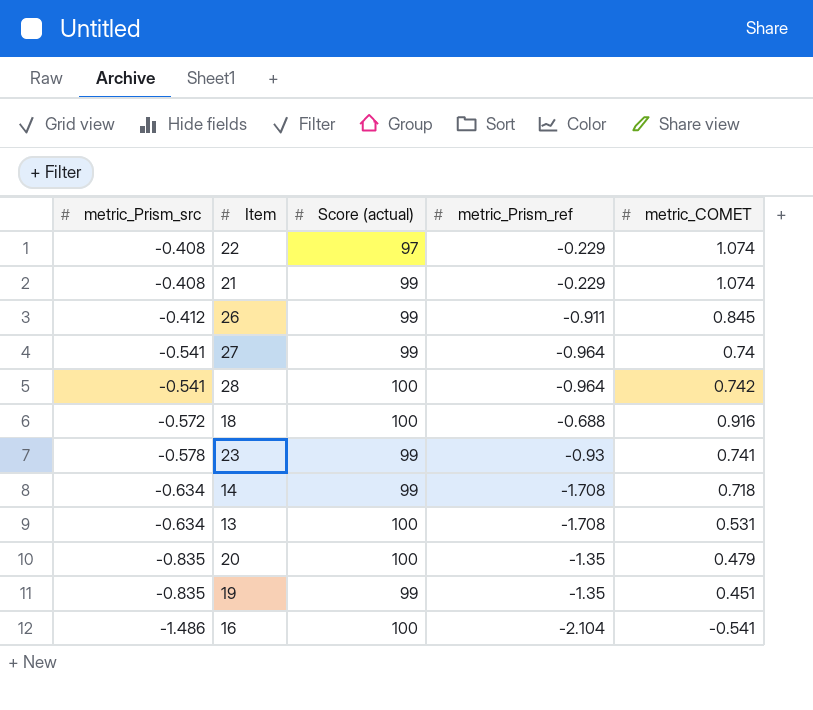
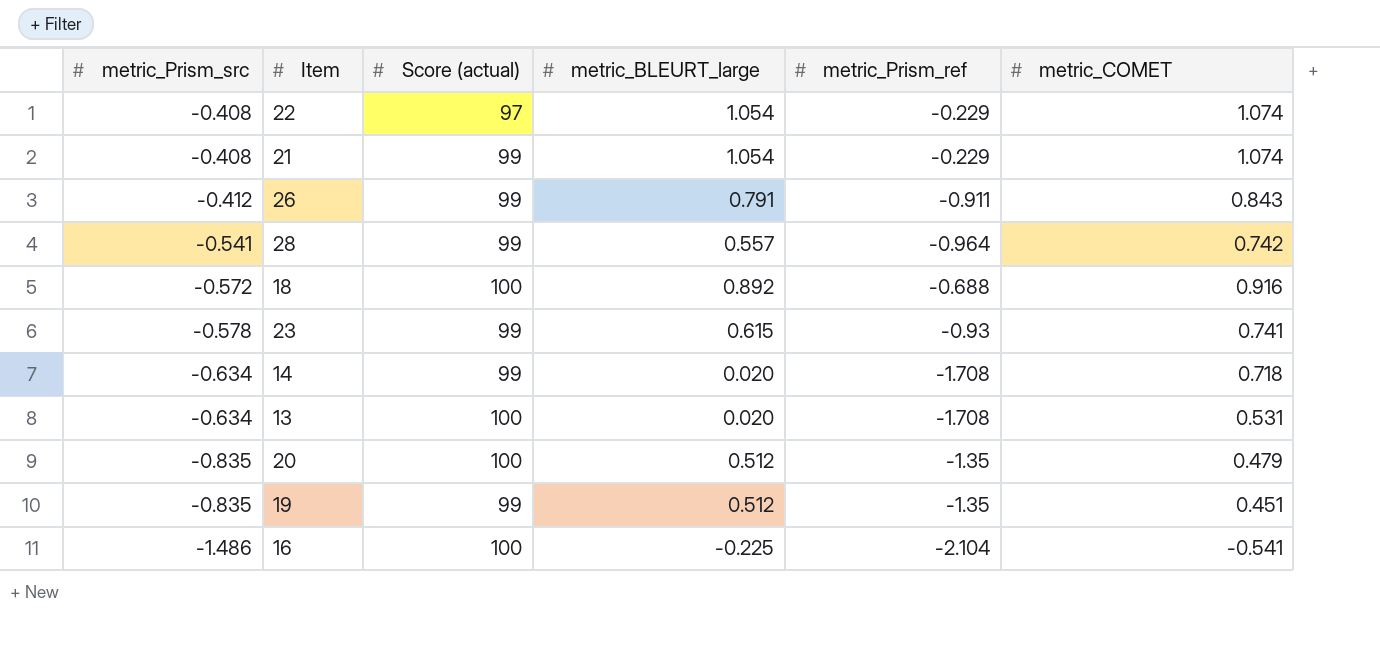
column metric_BLEURT_large | position: none -> 4
row 27: -0.541 | 99 | -0.964 | 0.74 -> none
26 | metric_COMET: 0.845 -> 0.843
28 | Score (actual): 100 -> 99

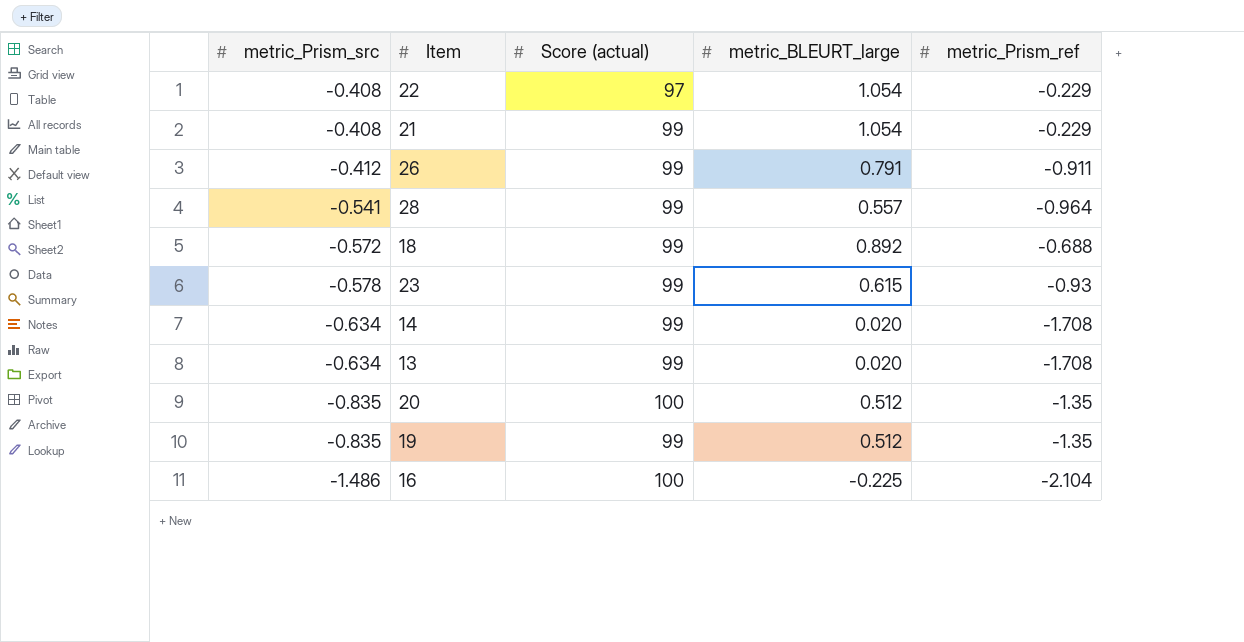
column metric_COMET | position: 6 -> none
18 | Score (actual): 100 -> 99
13 | Score (actual): 100 -> 99

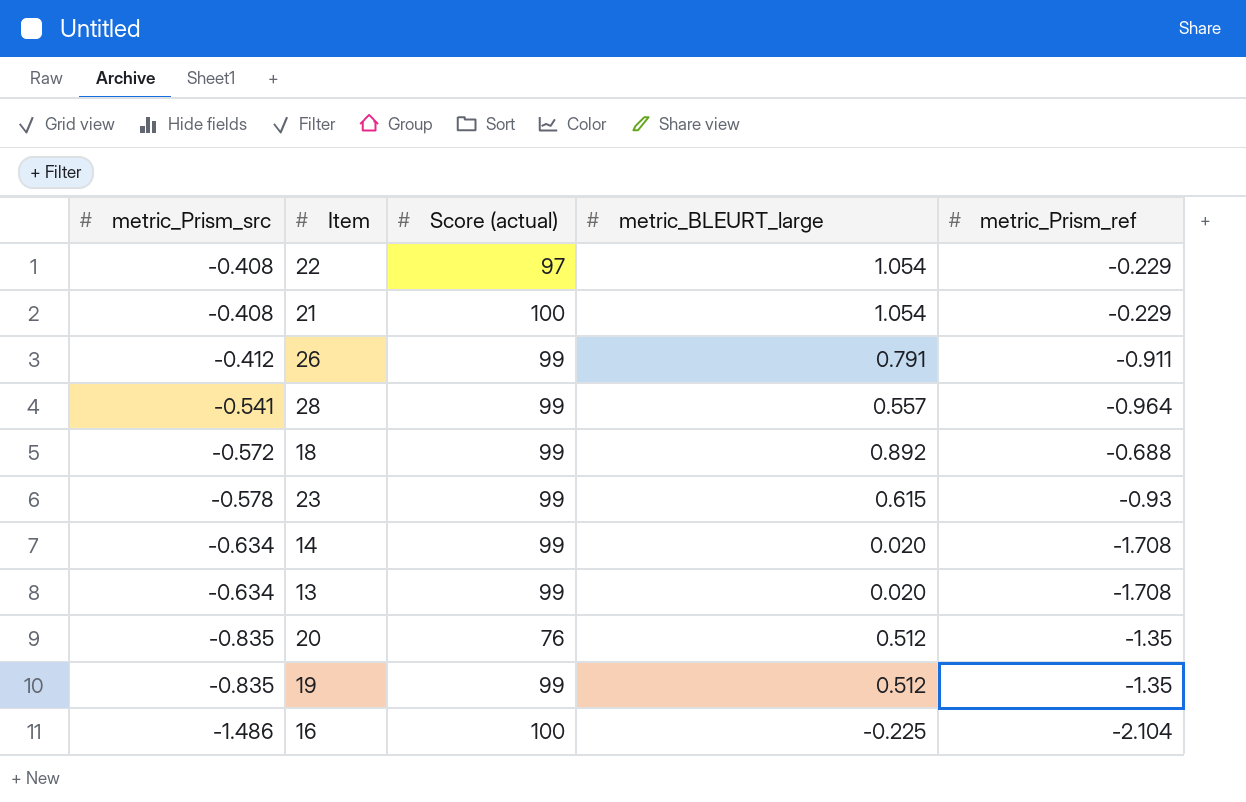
21 | Score (actual): 99 -> 100
20 | Score (actual): 100 -> 76

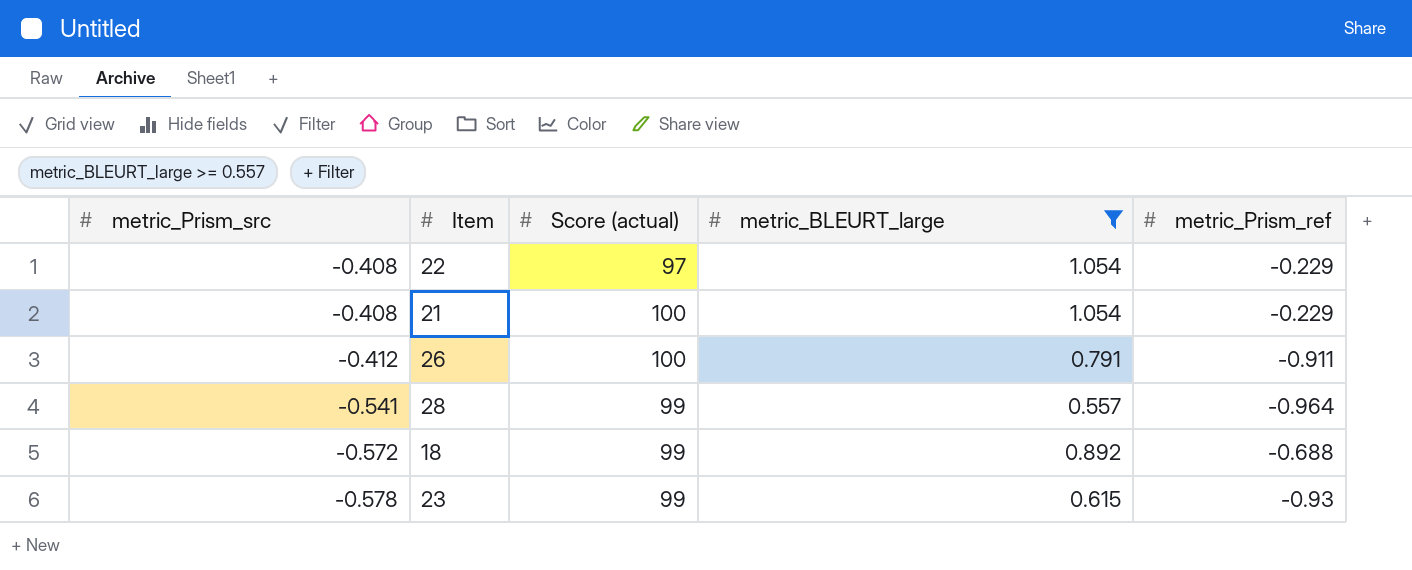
filter: none -> metric_BLEURT_large >= 0.557
26 | Score (actual): 99 -> 100

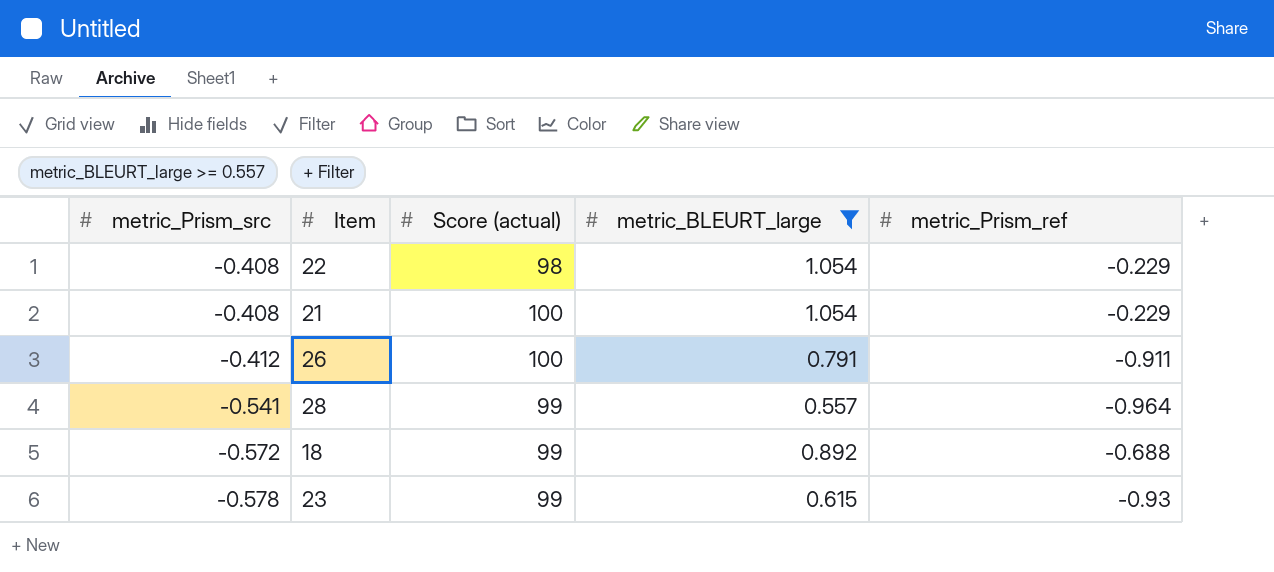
22 | Score (actual): 97 -> 98

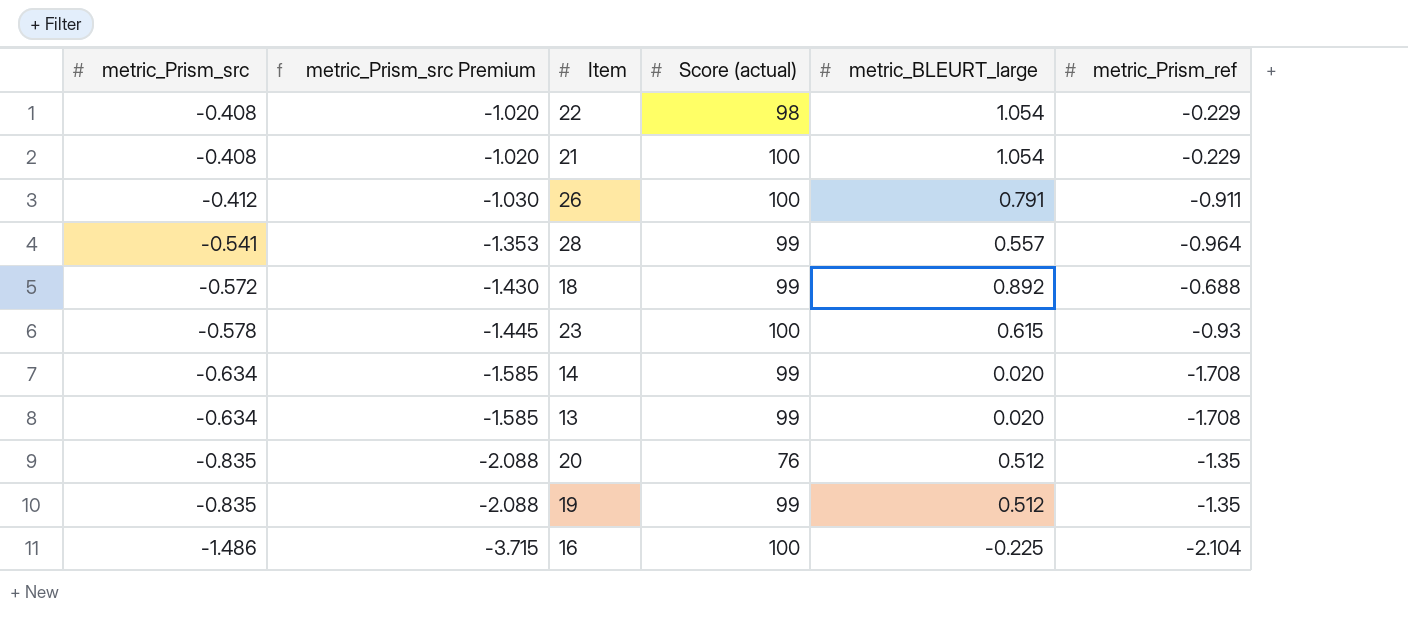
filter: metric_BLEURT_large >= 0.557 -> none
column metric_Prism_src Premium | formula: none -> [metric_Prism_src] * 2.5
23 | Score (actual): 99 -> 100

